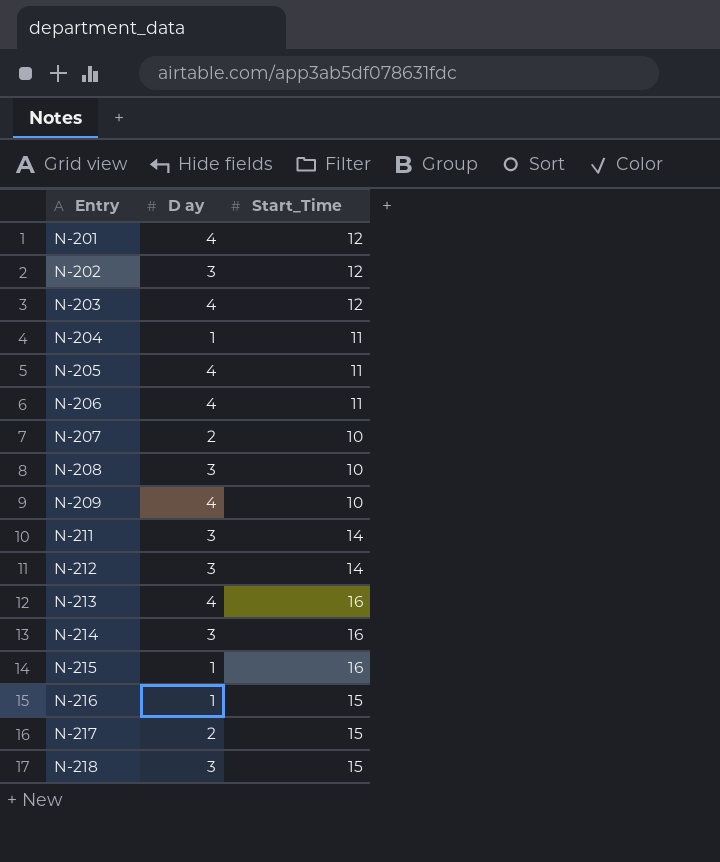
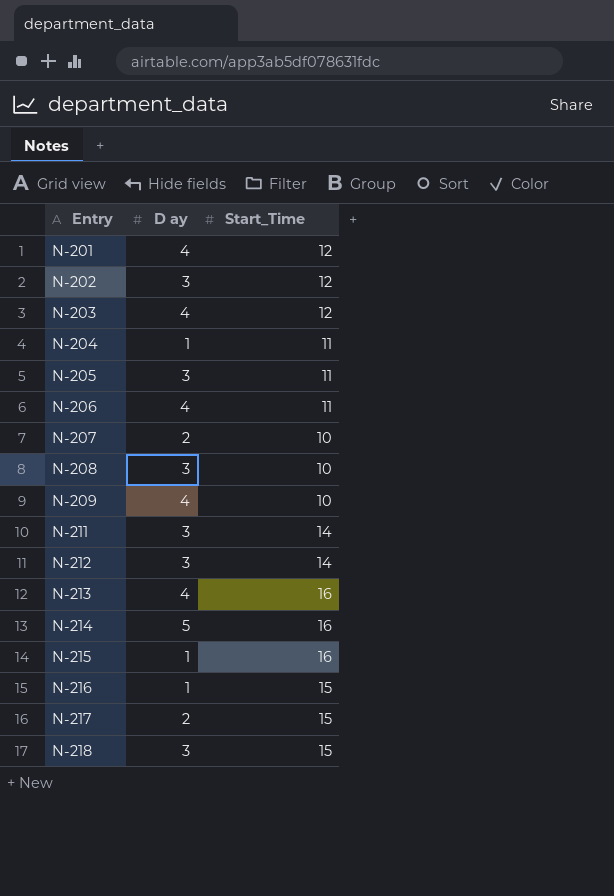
N-205 | D ay: 4 -> 3
N-214 | D ay: 3 -> 5

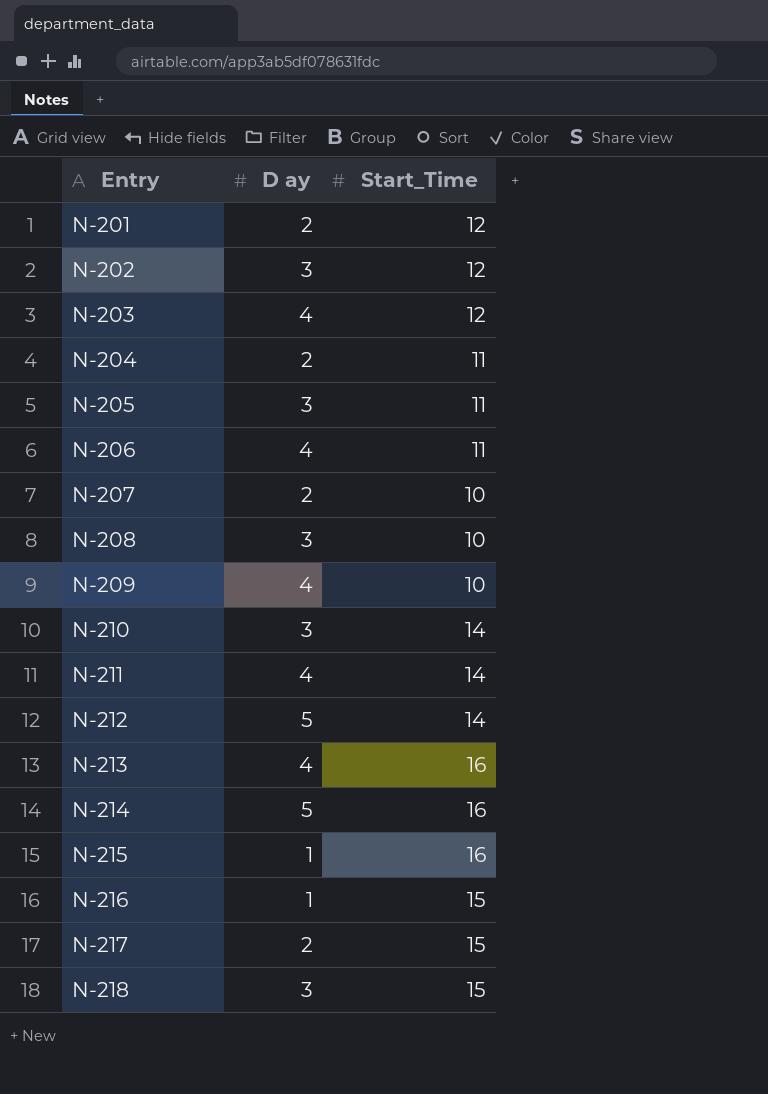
N-201 | D ay: 4 -> 2
N-204 | D ay: 1 -> 2
row N-210: none -> 3 | 14
N-211 | D ay: 3 -> 4
N-212 | D ay: 3 -> 5

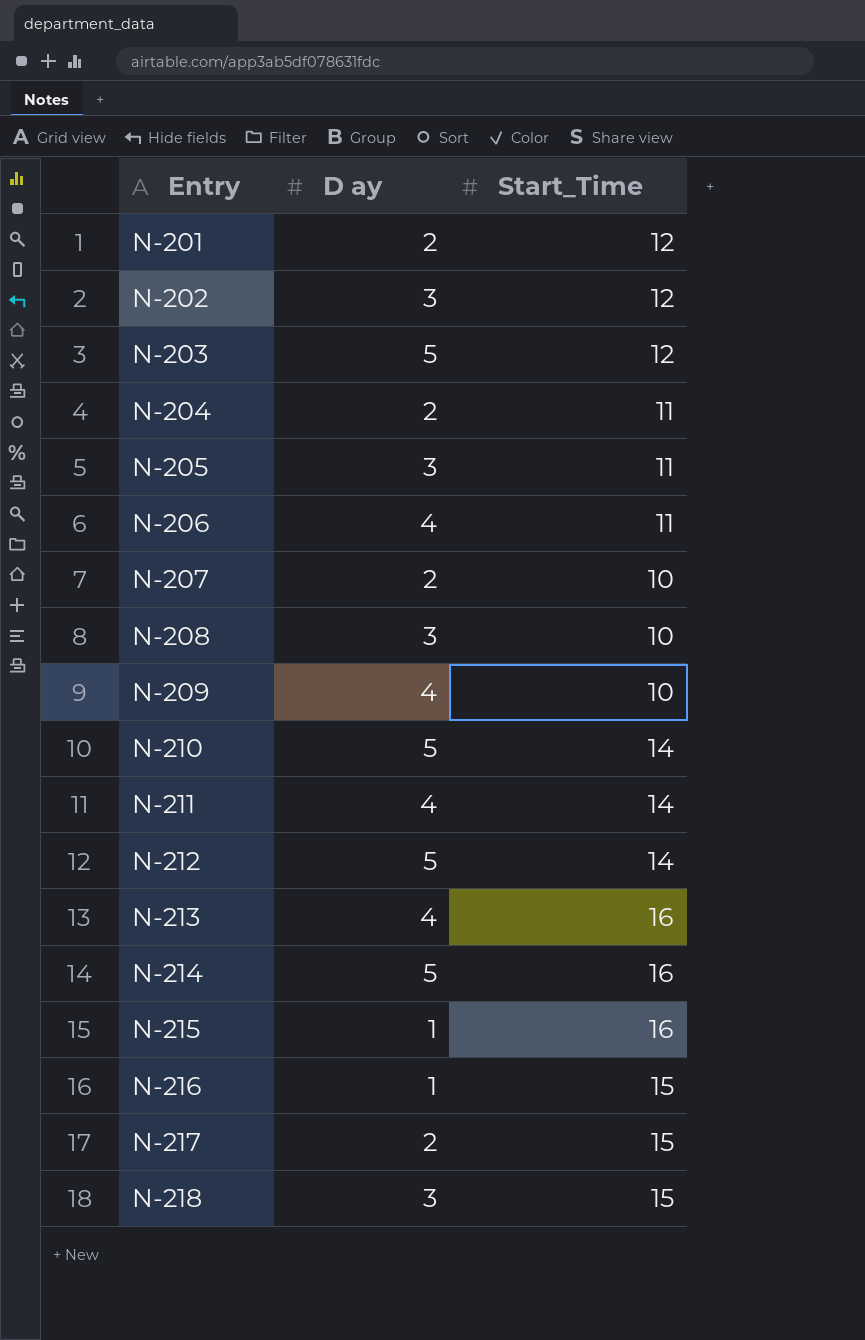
N-203 | D ay: 4 -> 5
N-210 | D ay: 3 -> 5

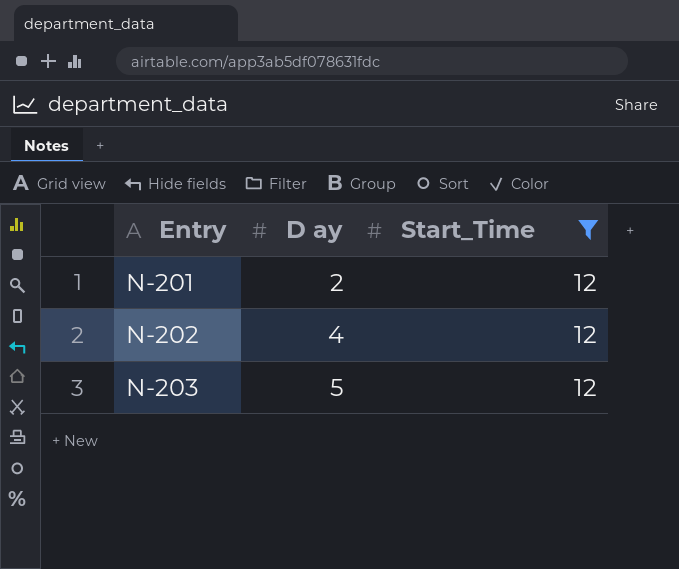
filter: none -> Start_Time = 12
N-202 | D ay: 3 -> 4

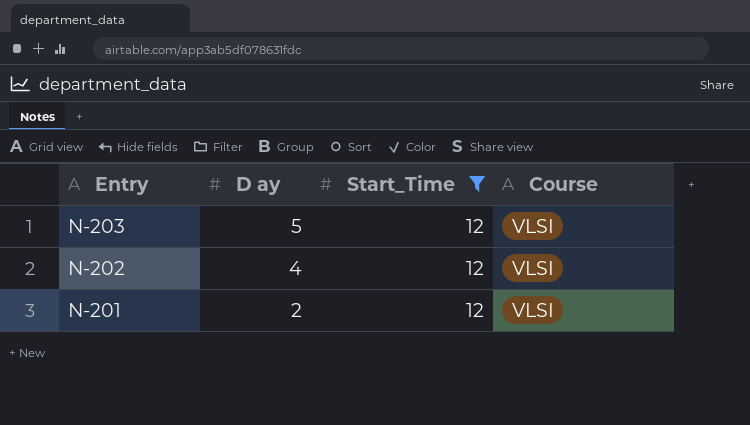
row order: Entry ascending -> Entry descending
column Course | position: none -> 4

